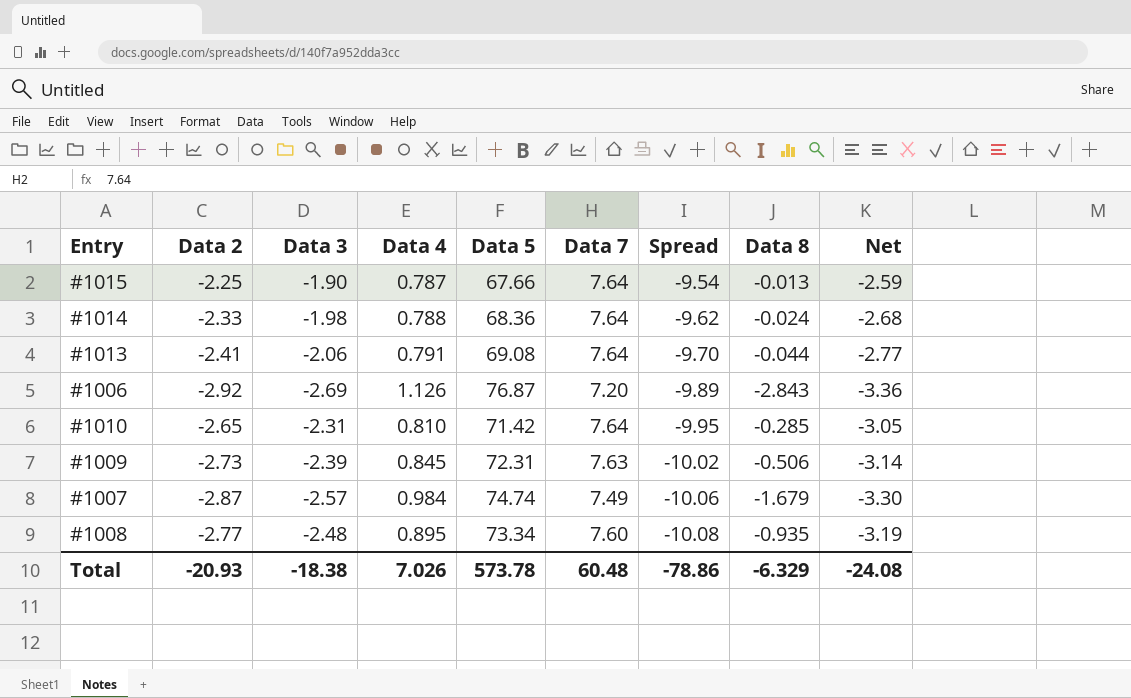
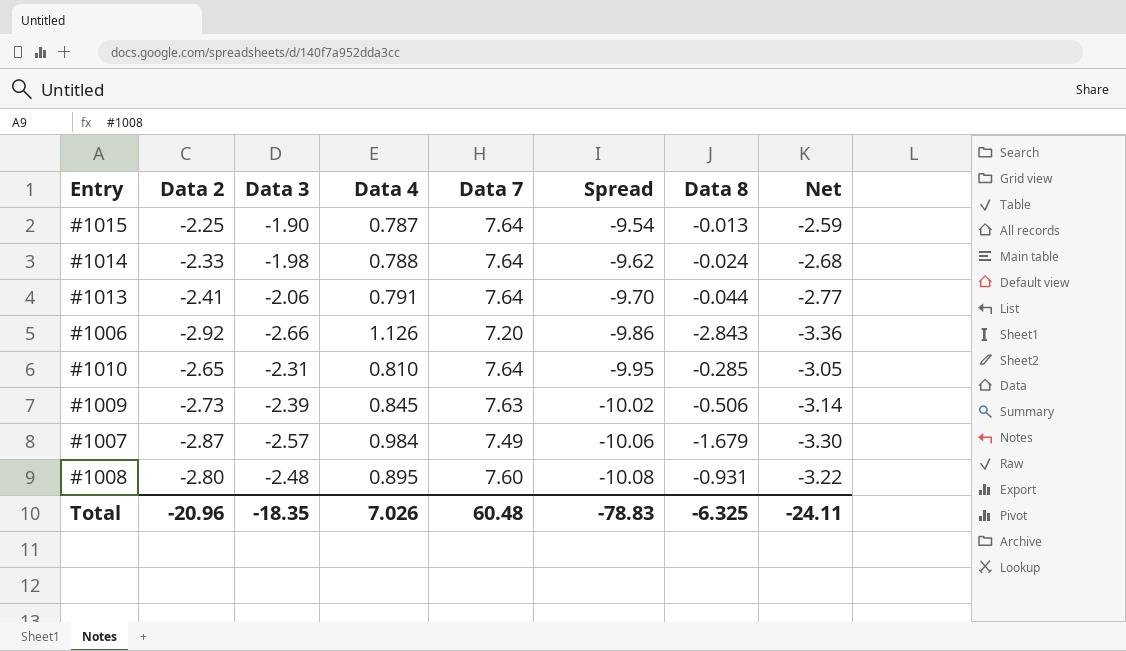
column Data 5 | position: 5 -> none
#1006 | Data 3: -2.69 -> -2.66
#1006 | Spread: -9.89 -> -9.86
#1008 | Data 2: -2.77 -> -2.80
#1008 | Data 8: -0.935 -> -0.931
#1008 | Net: -3.19 -> -3.22
Total | Data 2: -20.93 -> -20.96
Total | Data 3: -18.38 -> -18.35
Total | Spread: -78.86 -> -78.83
Total | Data 8: -6.329 -> -6.325
Total | Net: -24.08 -> -24.11

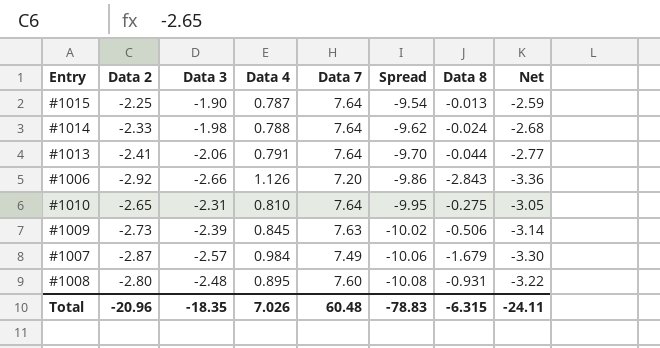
#1010 | Data 8: -0.285 -> -0.275
Total | Data 8: -6.325 -> -6.315

